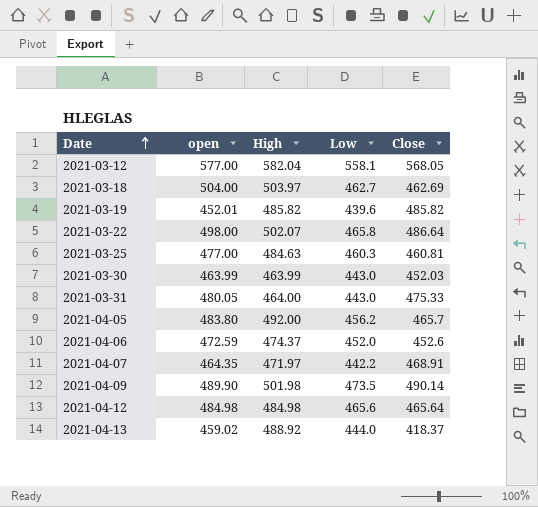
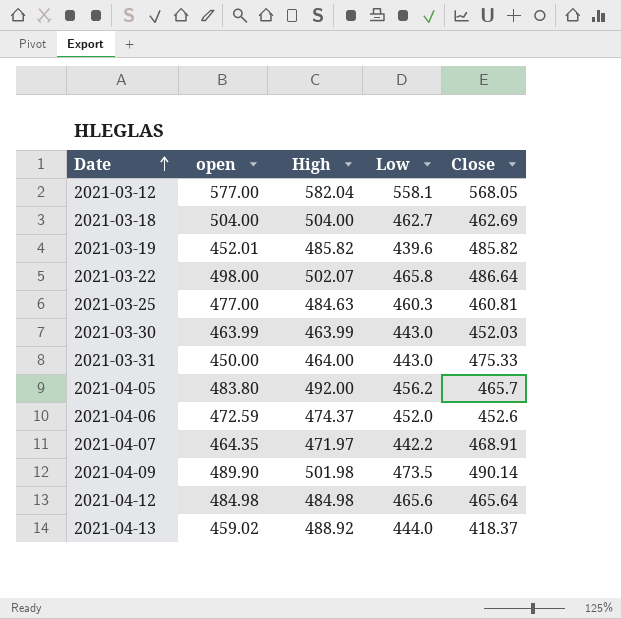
2021-03-18 | High: 503.97 -> 504.00
2021-03-31 | open: 480.05 -> 450.00

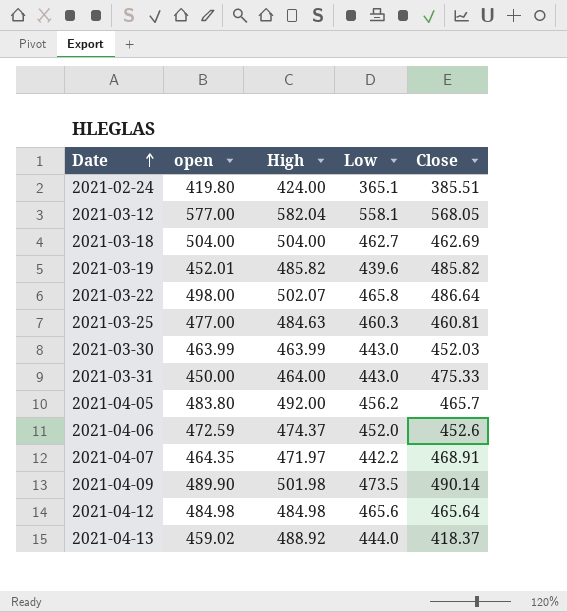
row 2021-02-24: none -> 419.80 | 424.00 | 365.1 | 385.51

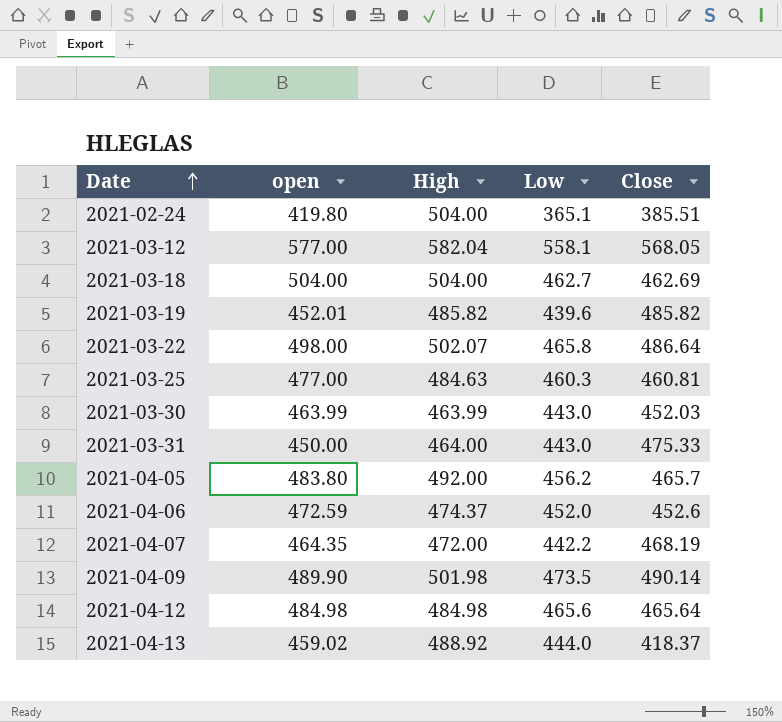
2021-02-24 | High: 424.00 -> 504.00
2021-04-07 | High: 471.97 -> 472.00
2021-04-07 | Close: 468.91 -> 468.19

